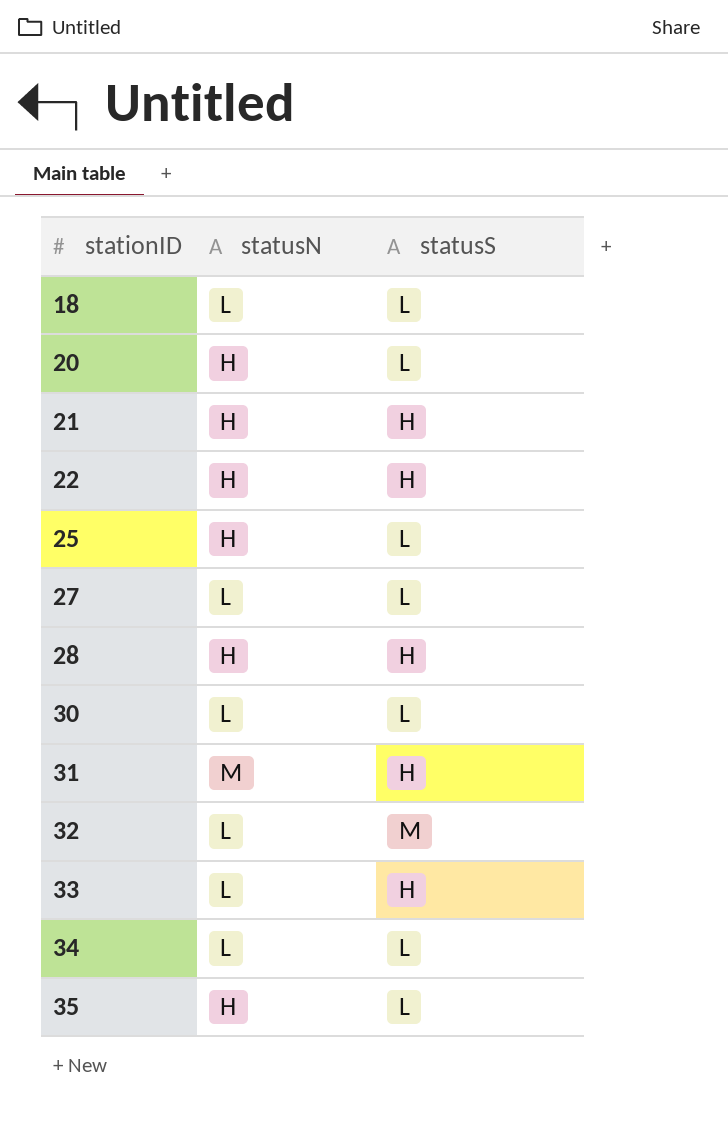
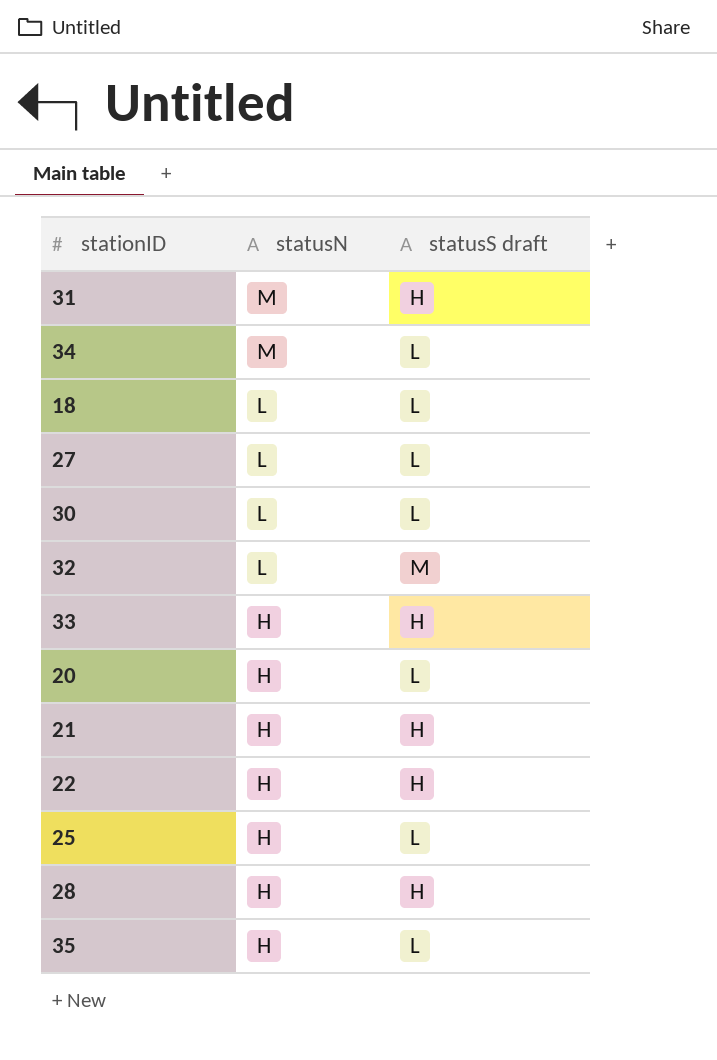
row order: stationID ascending -> statusN descending
column name: statusS -> statusS draft
34 | statusN: L -> M
33 | statusN: L -> H

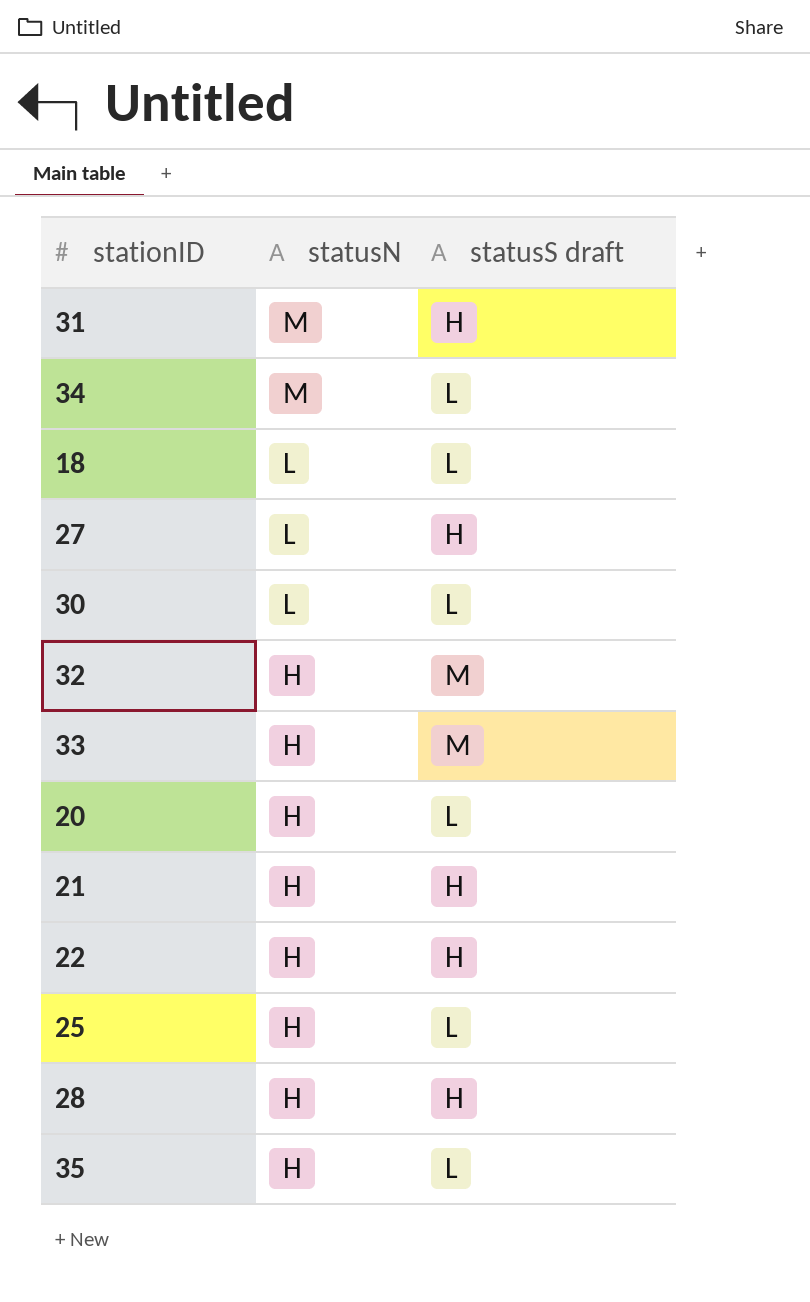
27 | statusS draft: L -> H
32 | statusN: L -> H
33 | statusS draft: H -> M

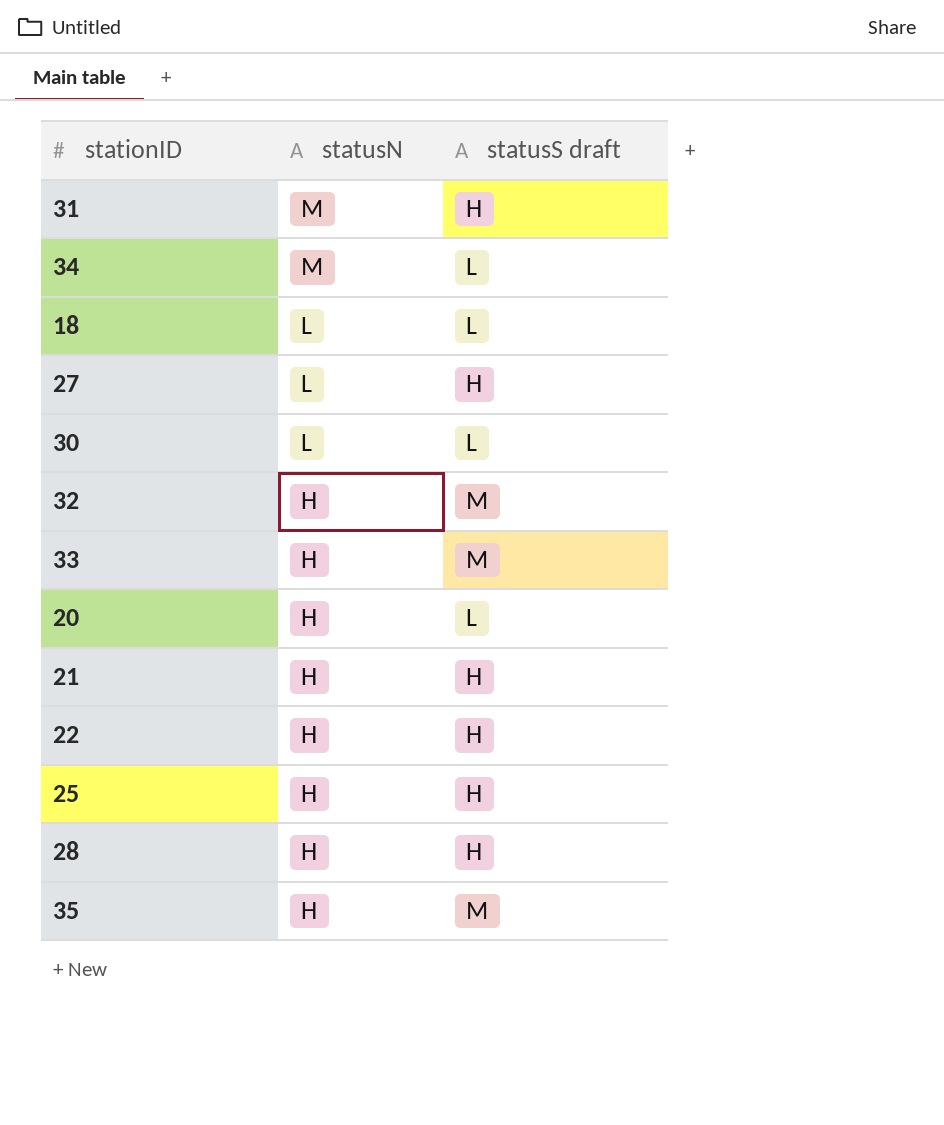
25 | statusS draft: L -> H
35 | statusS draft: L -> M

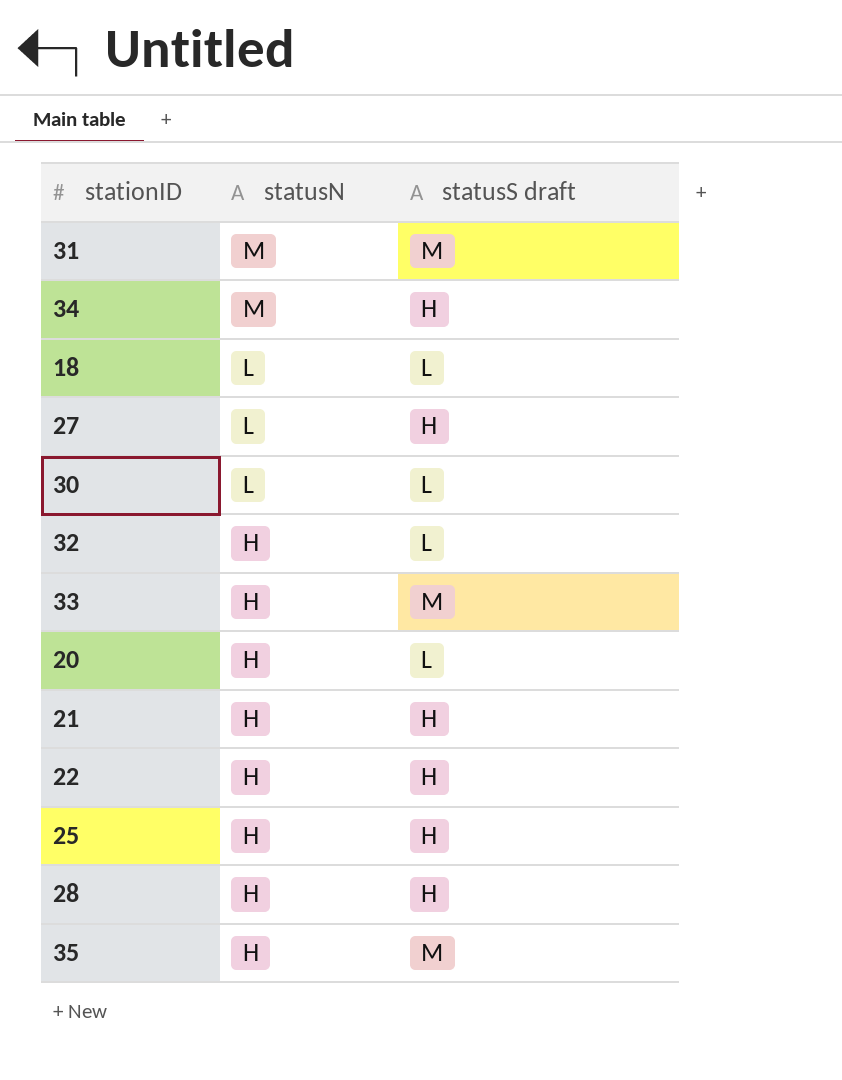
31 | statusS draft: H -> M
34 | statusS draft: L -> H
32 | statusS draft: M -> L

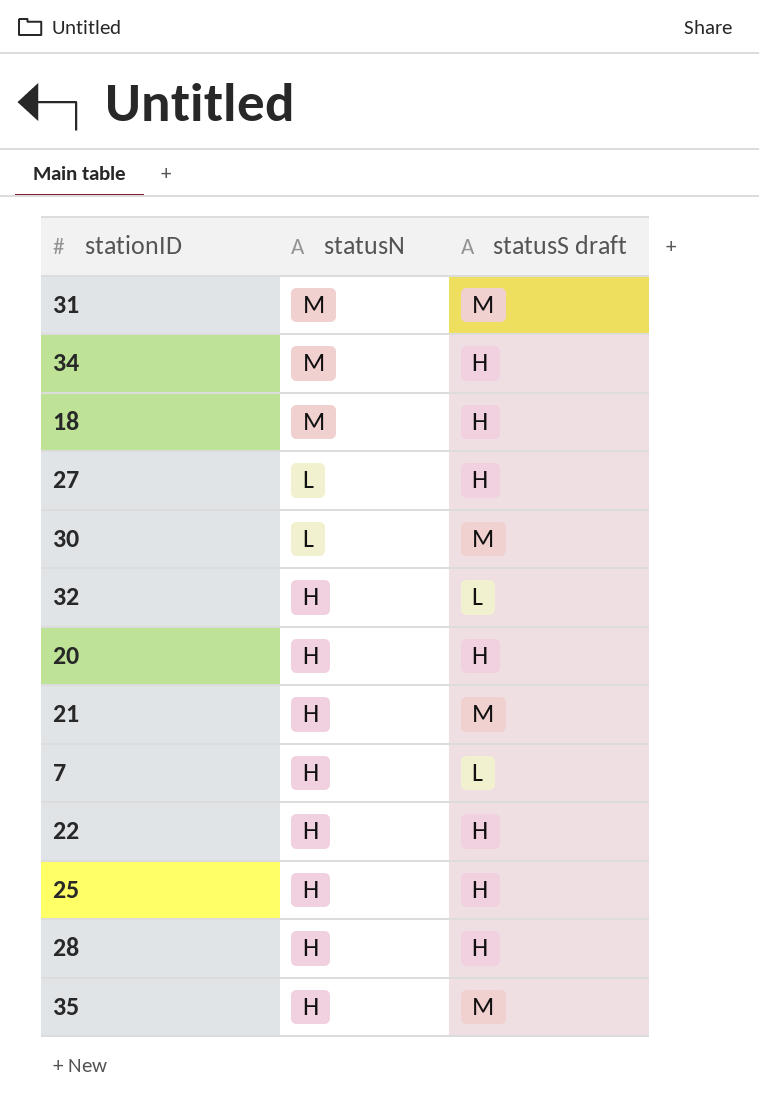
row 33: H | M -> none
18 | statusN: L -> M
18 | statusS draft: L -> H
30 | statusS draft: L -> M
20 | statusS draft: L -> H
21 | statusS draft: H -> M
row 7: none -> H | L

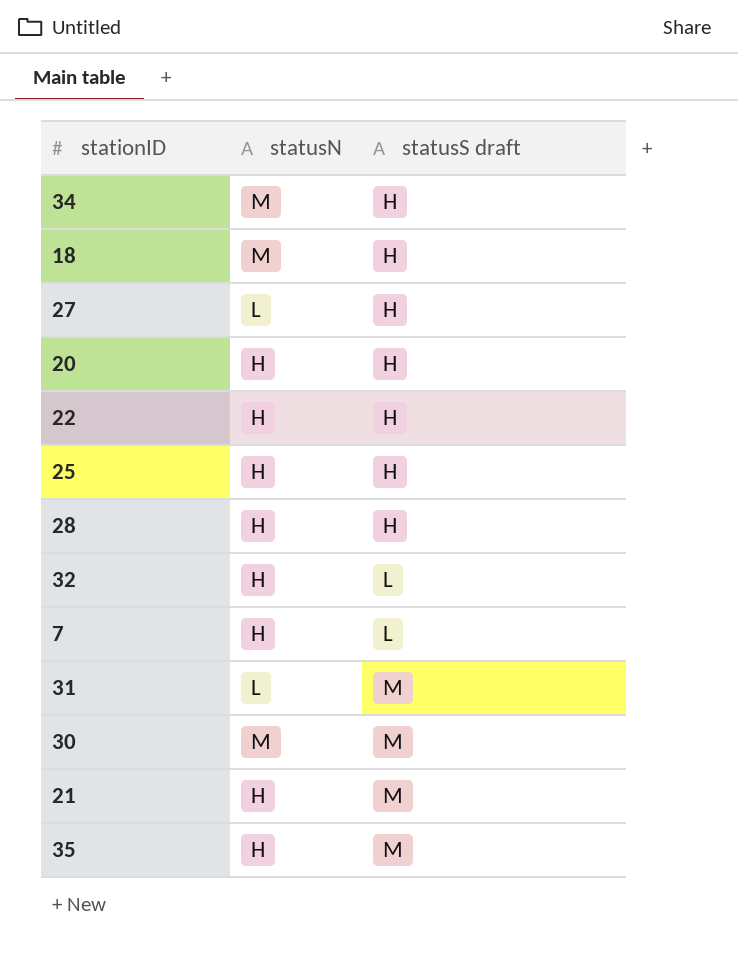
row order: statusN descending -> statusS draft ascending
31 | statusN: M -> L
30 | statusN: L -> M

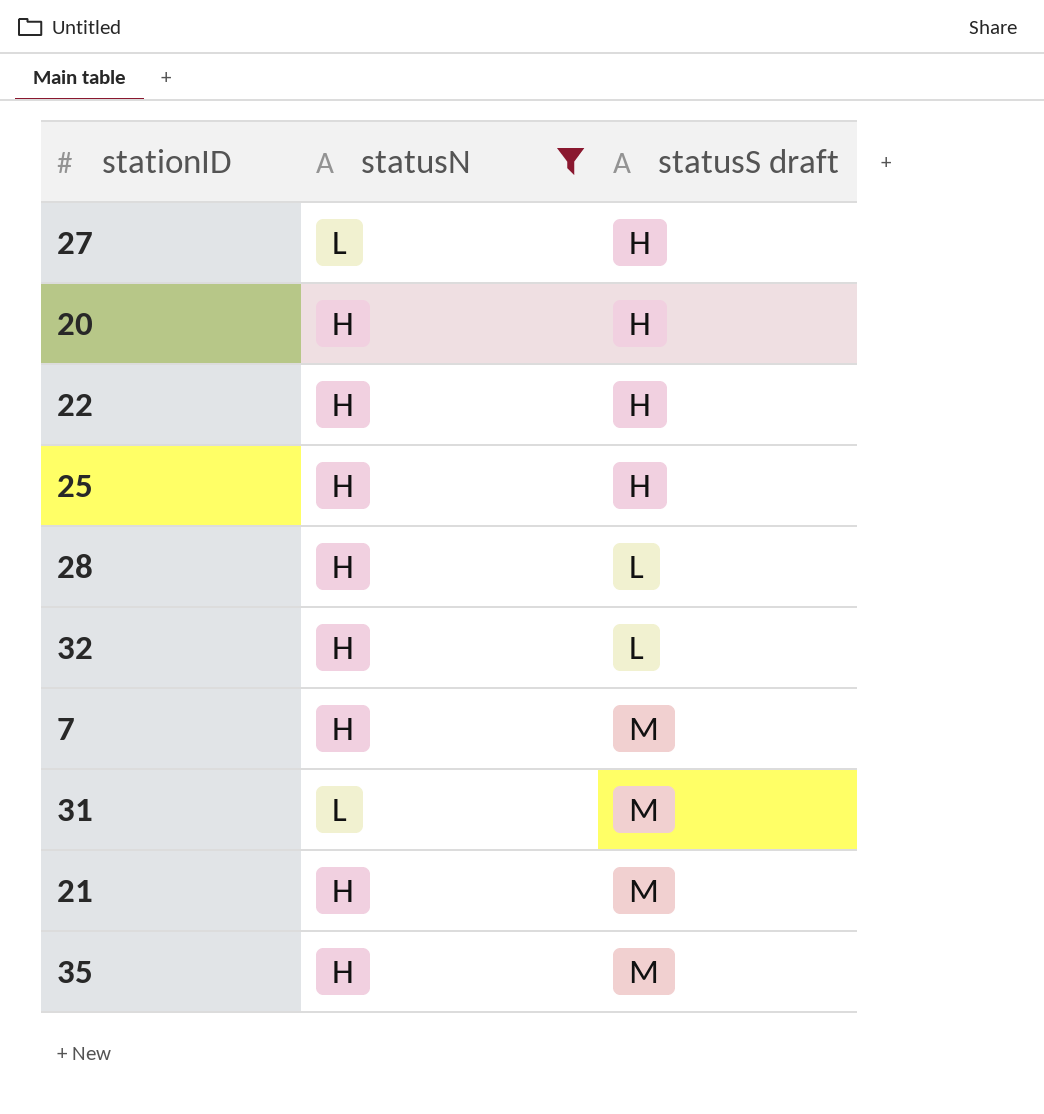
filter: none -> statusN != M
28 | statusS draft: H -> L
7 | statusS draft: L -> M

